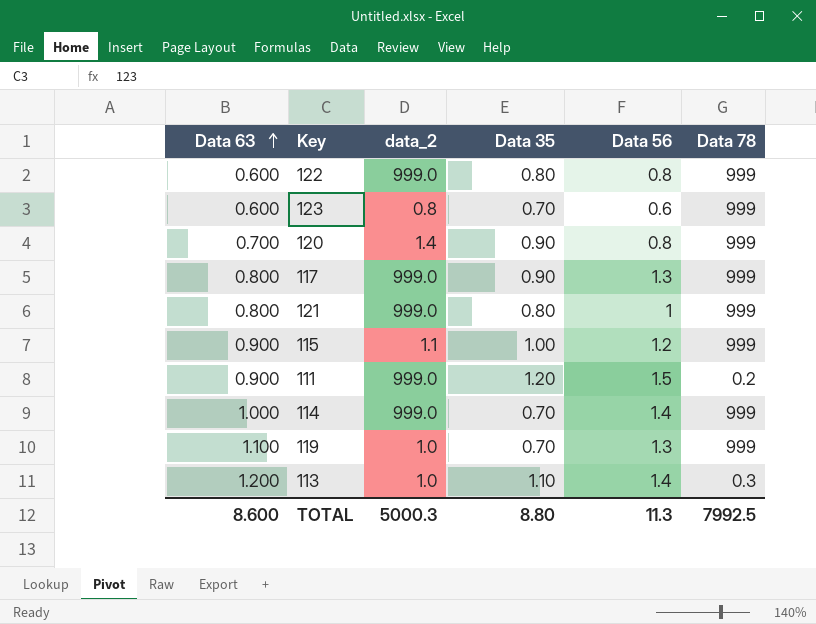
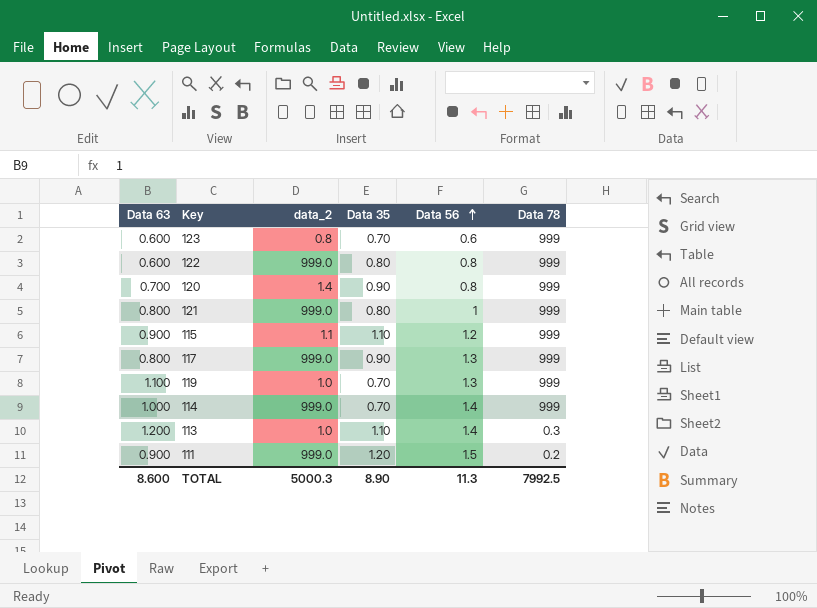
row order: Data 63 ascending -> Data 56 ascending
115 | Data 35: 1.00 -> 1.10
TOTAL | Data 35: 8.80 -> 8.90

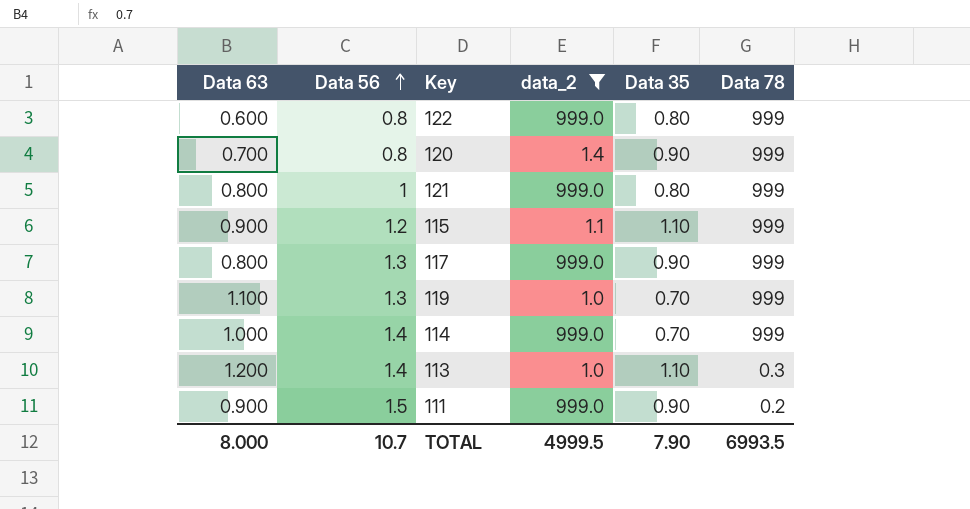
filter: none -> data_2 != 0.8
column Data 56 | position: 5 -> 2
111 | Data 35: 1.20 -> 0.90
TOTAL | Data 63: 8.600 -> 8.000
TOTAL | Data 56: 11.3 -> 10.7
TOTAL | data_2: 5000.3 -> 4999.5
TOTAL | Data 35: 8.90 -> 7.90
TOTAL | Data 78: 7992.5 -> 6993.5

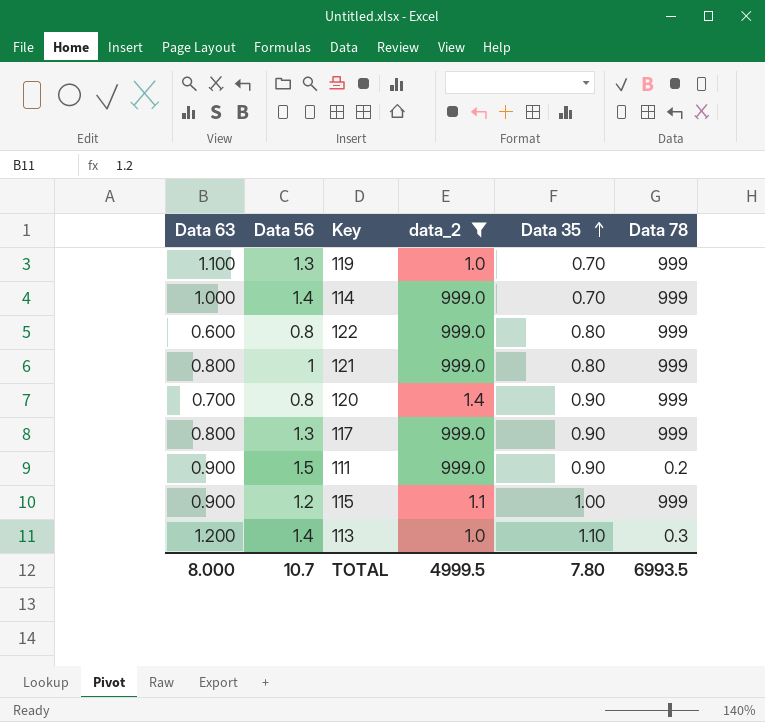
row order: Data 56 ascending -> Data 35 ascending
115 | Data 35: 1.10 -> 1.00
TOTAL | Data 35: 7.90 -> 7.80

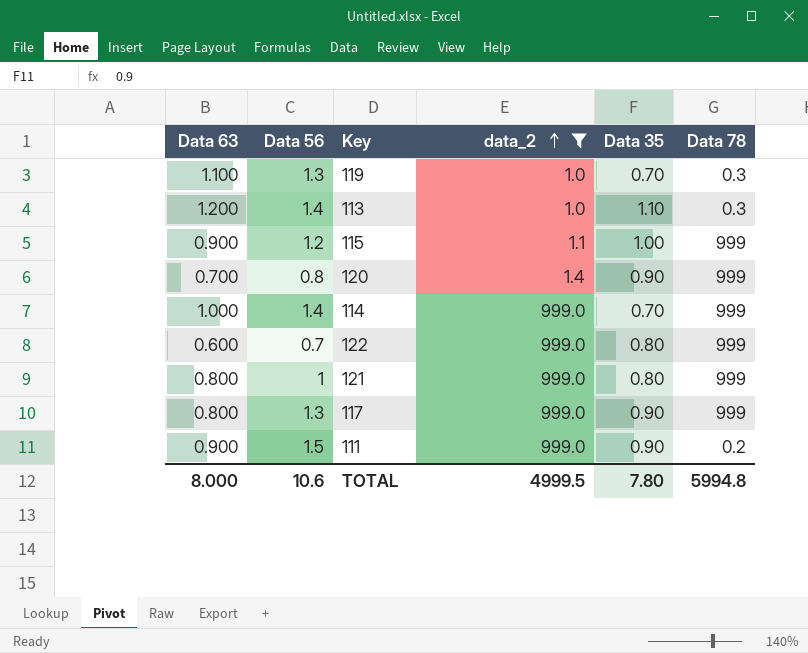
row order: Data 35 ascending -> data_2 ascending
119 | Data 78: 999 -> 0.3
122 | Data 56: 0.8 -> 0.7
TOTAL | Data 56: 10.7 -> 10.6
TOTAL | Data 78: 6993.5 -> 5994.8

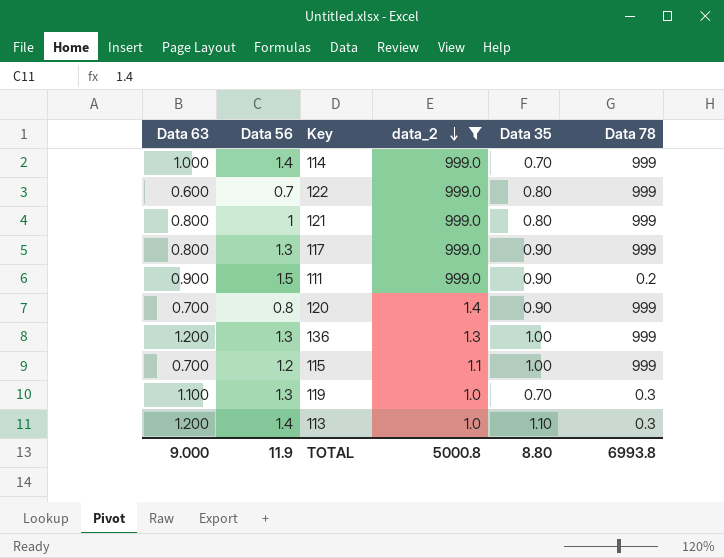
row order: data_2 ascending -> data_2 descending
row 136: none -> 1.200 | 1.3 | 1.3 | 1.00 | 999
115 | Data 63: 0.900 -> 0.700
TOTAL | Data 63: 8.000 -> 9.000
TOTAL | Data 56: 10.6 -> 11.9
TOTAL | data_2: 4999.5 -> 5000.8
TOTAL | Data 35: 7.80 -> 8.80
TOTAL | Data 78: 5994.8 -> 6993.8

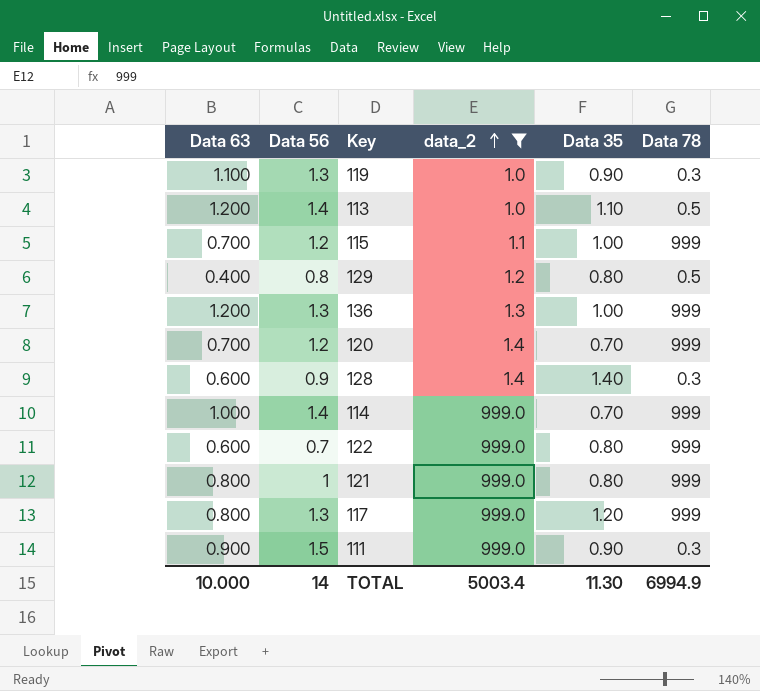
row order: data_2 descending -> data_2 ascending
119 | Data 35: 0.70 -> 0.90
113 | Data 78: 0.3 -> 0.5
row 129: none -> 0.400 | 0.8 | 1.2 | 0.80 | 0.5
120 | Data 56: 0.8 -> 1.2
120 | Data 35: 0.90 -> 0.70
row 128: none -> 0.600 | 0.9 | 1.4 | 1.40 | 0.3
117 | Data 35: 0.90 -> 1.20
111 | Data 78: 0.2 -> 0.3
TOTAL | Data 63: 9.000 -> 10.000
TOTAL | Data 56: 11.9 -> 14
TOTAL | data_2: 5000.8 -> 5003.4
TOTAL | Data 35: 8.80 -> 11.30
TOTAL | Data 78: 6993.8 -> 6994.9

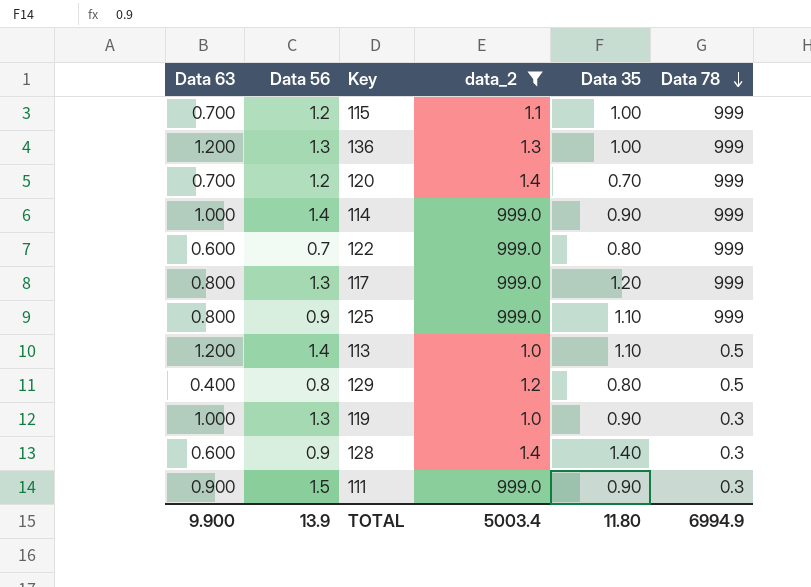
row order: data_2 ascending -> Data 78 descending
row 121: 0.800 | 1 | 999.0 | 0.80 | 999 -> none
114 | Data 35: 0.70 -> 0.90
row 125: none -> 0.800 | 0.9 | 999.0 | 1.10 | 999
119 | Data 63: 1.100 -> 1.000
TOTAL | Data 63: 10.000 -> 9.900
TOTAL | Data 56: 14 -> 13.9
TOTAL | Data 35: 11.30 -> 11.80

